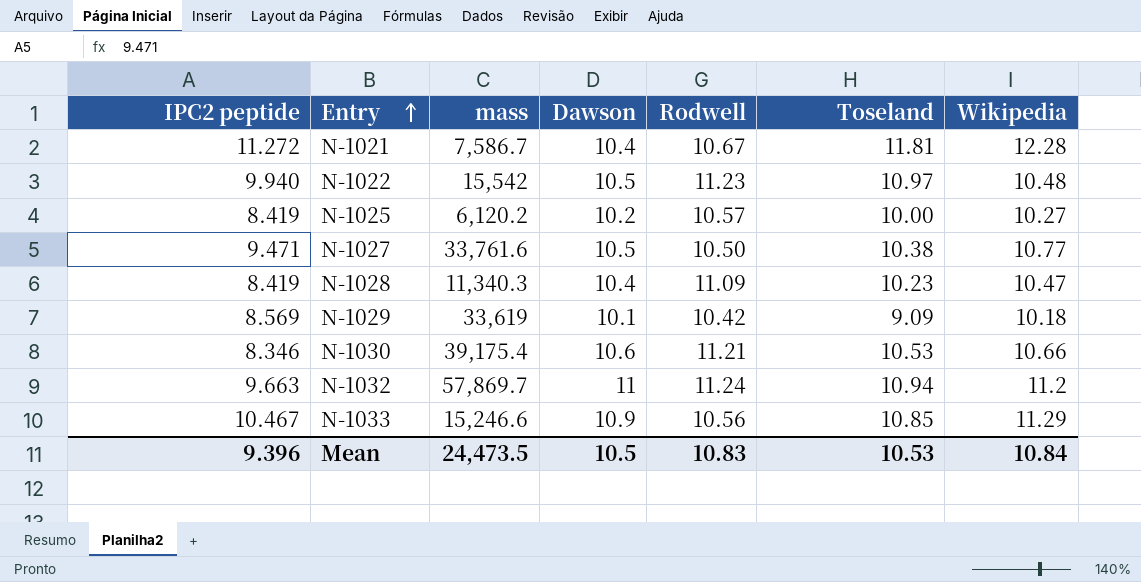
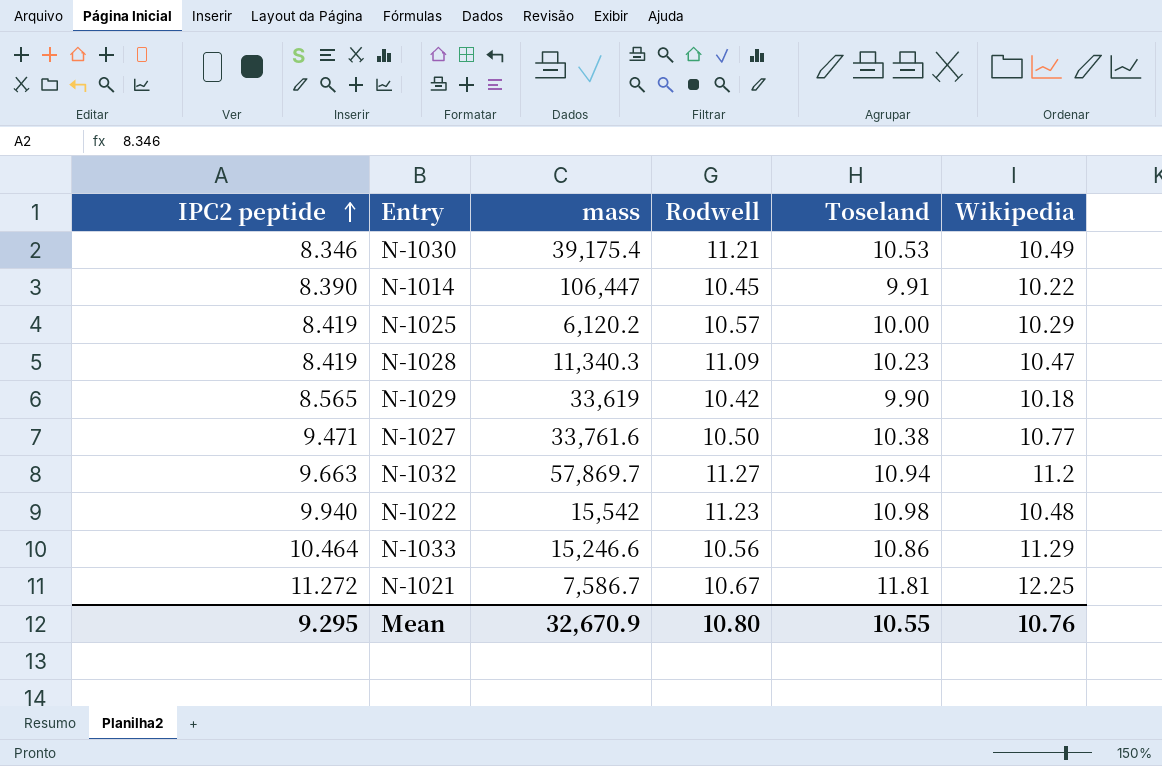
row order: Entry ascending -> IPC2 peptide ascending
column Dawson | position: 4 -> none
N-1030 | Wikipedia: 10.66 -> 10.49
row N-1014: none -> 8.390 | 106,447 | 10.45 | 9.91 | 10.22
N-1025 | Wikipedia: 10.27 -> 10.29
N-1029 | IPC2 peptide: 8.569 -> 8.565
N-1029 | Toseland: 9.09 -> 9.90
N-1032 | Rodwell: 11.24 -> 11.27
N-1022 | Toseland: 10.97 -> 10.98
N-1033 | IPC2 peptide: 10.467 -> 10.464
N-1033 | Toseland: 10.85 -> 10.86
N-1021 | Wikipedia: 12.28 -> 12.25
Mean | IPC2 peptide: 9.396 -> 9.295
Mean | mass: 24,473.5 -> 32,670.9
Mean | Rodwell: 10.83 -> 10.80
Mean | Toseland: 10.53 -> 10.55
Mean | Wikipedia: 10.84 -> 10.76

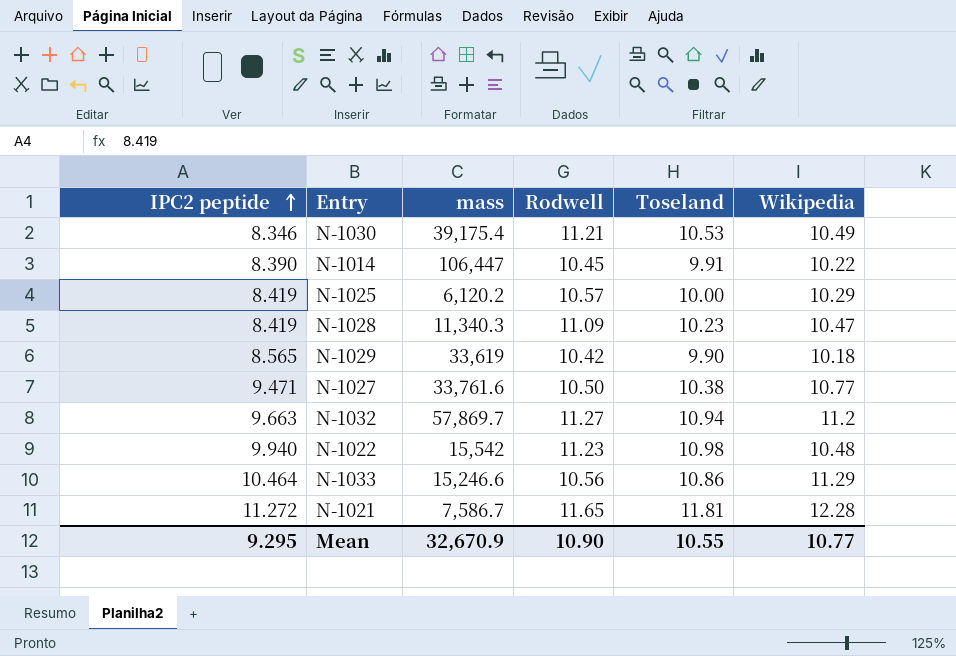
N-1021 | Rodwell: 10.67 -> 11.65
N-1021 | Wikipedia: 12.25 -> 12.28
Mean | Rodwell: 10.80 -> 10.90
Mean | Wikipedia: 10.76 -> 10.77

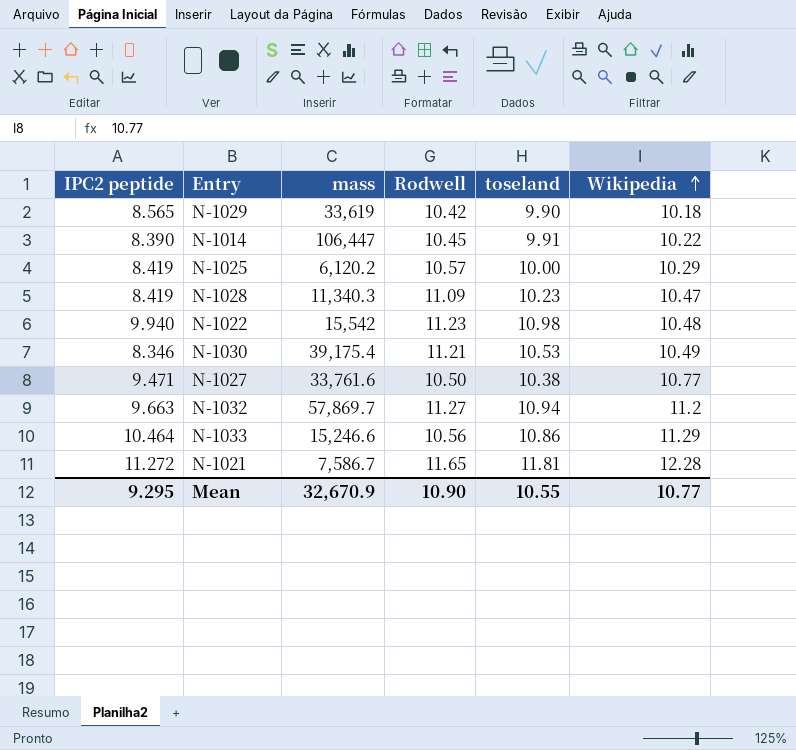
row order: IPC2 peptide ascending -> Wikipedia ascending
column name: Toseland -> toseland

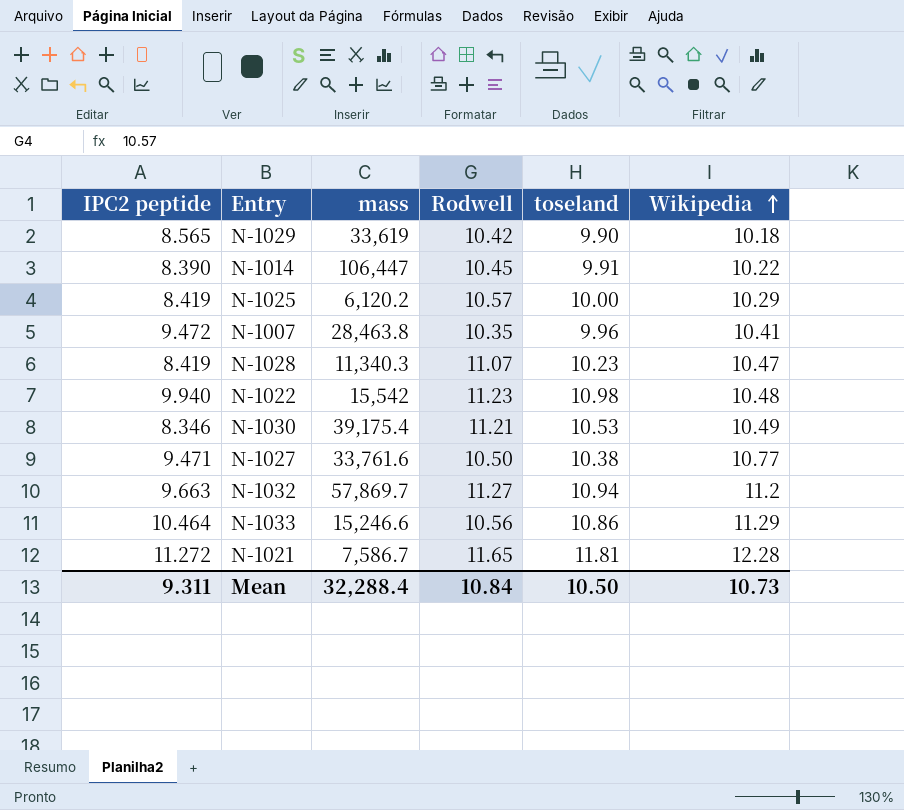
row N-1007: none -> 9.472 | 28,463.8 | 10.35 | 9.96 | 10.41
N-1028 | Rodwell: 11.09 -> 11.07
Mean | IPC2 peptide: 9.295 -> 9.311
Mean | mass: 32,670.9 -> 32,288.4
Mean | Rodwell: 10.90 -> 10.84
Mean | toseland: 10.55 -> 10.50
Mean | Wikipedia: 10.77 -> 10.73

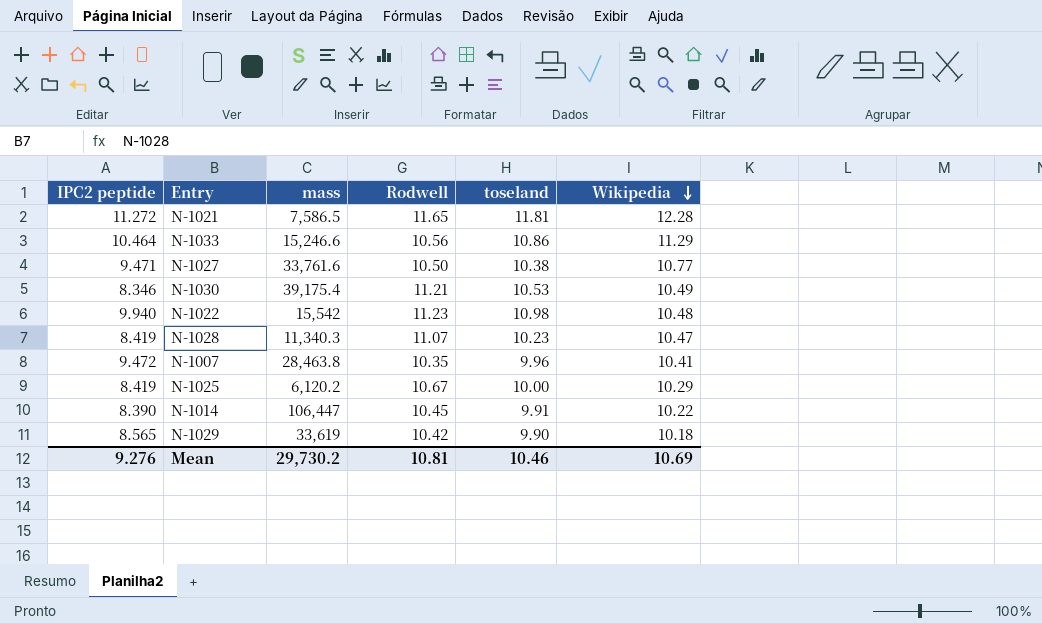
row order: Wikipedia ascending -> Wikipedia descending
row N-1032: 9.663 | 57,869.7 | 11.27 | 10.94 | 11.2 -> none
N-1021 | mass: 7,586.7 -> 7,586.5
N-1025 | Rodwell: 10.57 -> 10.67
Mean | IPC2 peptide: 9.311 -> 9.276
Mean | mass: 32,288.4 -> 29,730.2
Mean | Rodwell: 10.84 -> 10.81
Mean | toseland: 10.50 -> 10.46
Mean | Wikipedia: 10.73 -> 10.69

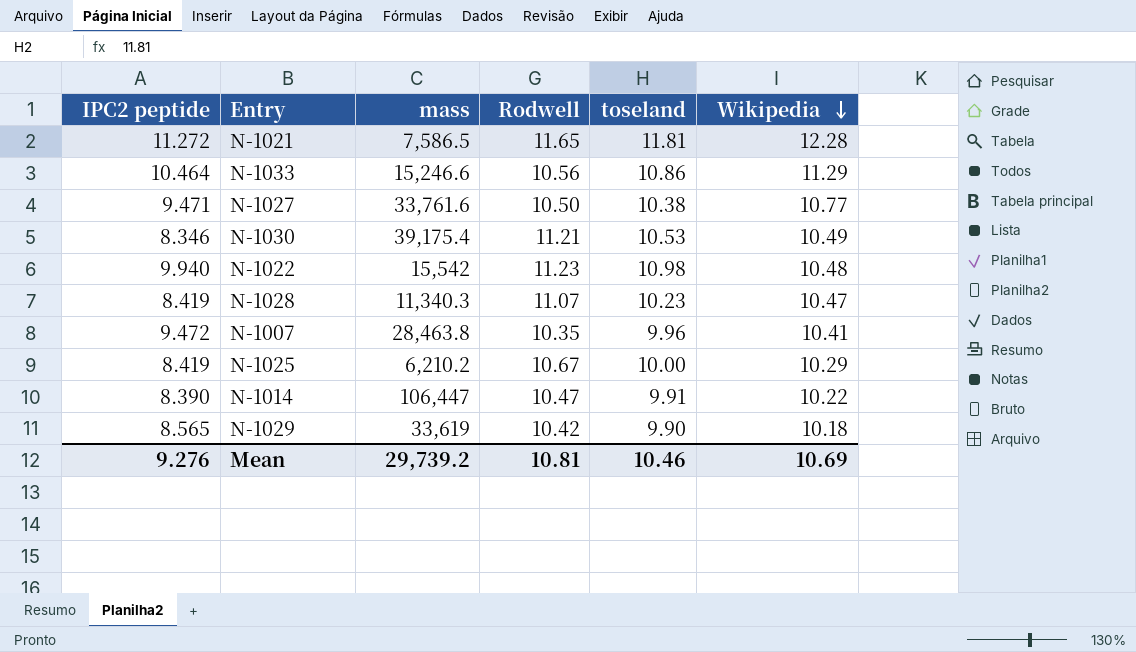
N-1025 | mass: 6,120.2 -> 6,210.2
N-1014 | Rodwell: 10.45 -> 10.47
Mean | mass: 29,730.2 -> 29,739.2

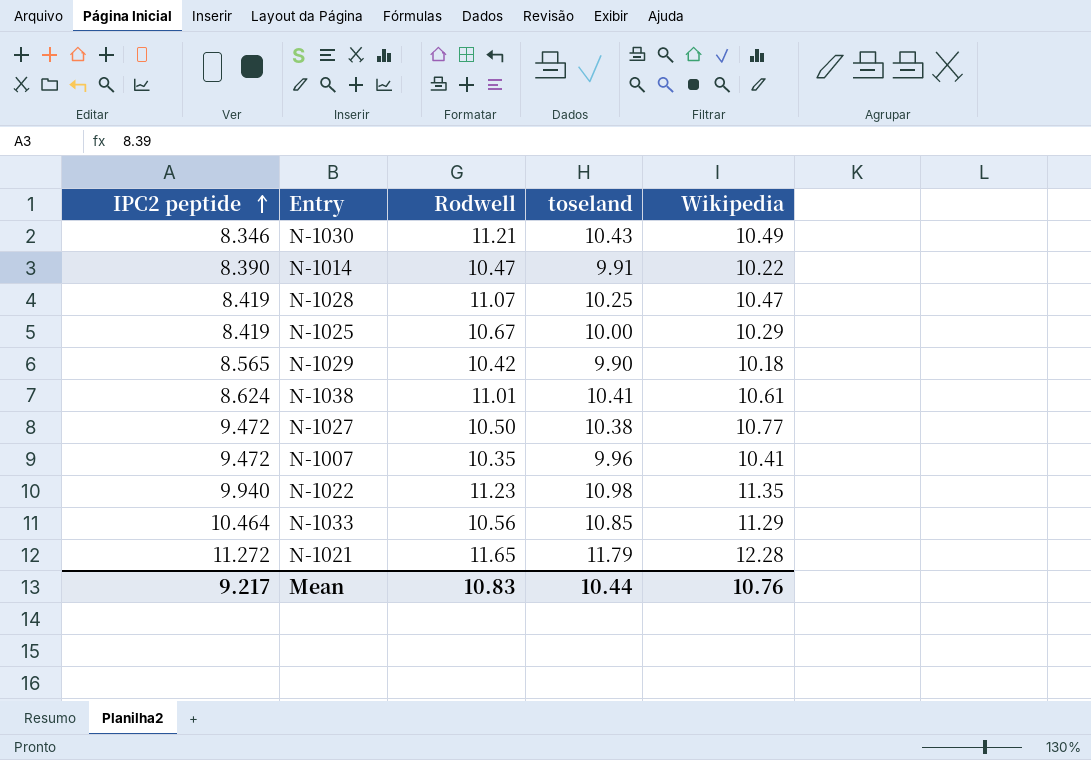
row order: Wikipedia descending -> IPC2 peptide ascending
column mass | position: 3 -> none
N-1030 | toseland: 10.53 -> 10.43
N-1028 | toseland: 10.23 -> 10.25
row N-1038: none -> 8.624 | 11.01 | 10.41 | 10.61
N-1027 | IPC2 peptide: 9.471 -> 9.472
N-1022 | Wikipedia: 10.48 -> 11.35
N-1033 | toseland: 10.86 -> 10.85
N-1021 | toseland: 11.81 -> 11.79
Mean | IPC2 peptide: 9.276 -> 9.217
Mean | Rodwell: 10.81 -> 10.83
Mean | toseland: 10.46 -> 10.44
Mean | Wikipedia: 10.69 -> 10.76

